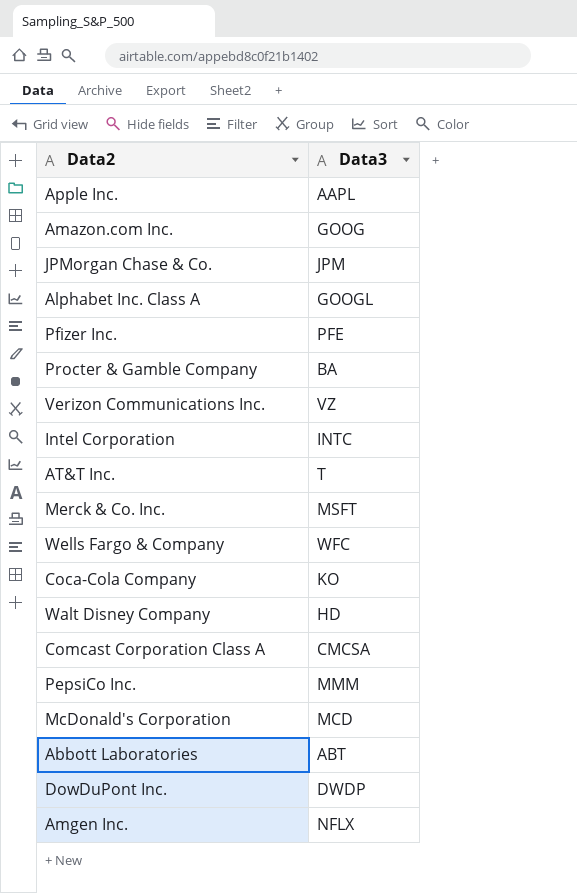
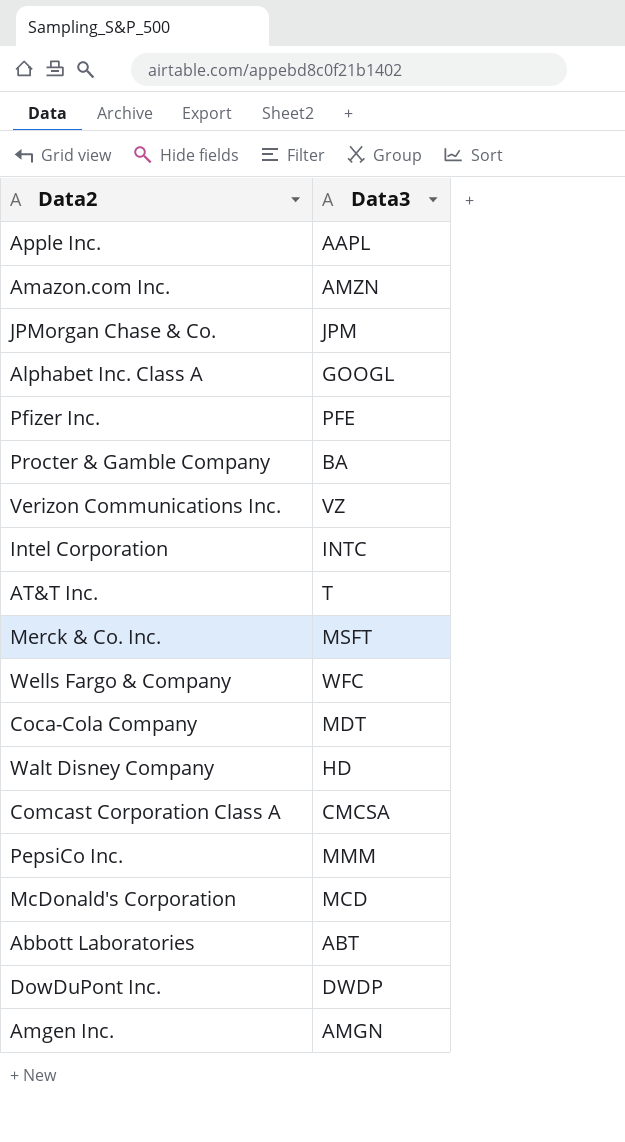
Amazon.com Inc. | Data3: GOOG -> AMZN
Coca-Cola Company | Data3: KO -> MDT
Amgen Inc. | Data3: NFLX -> AMGN

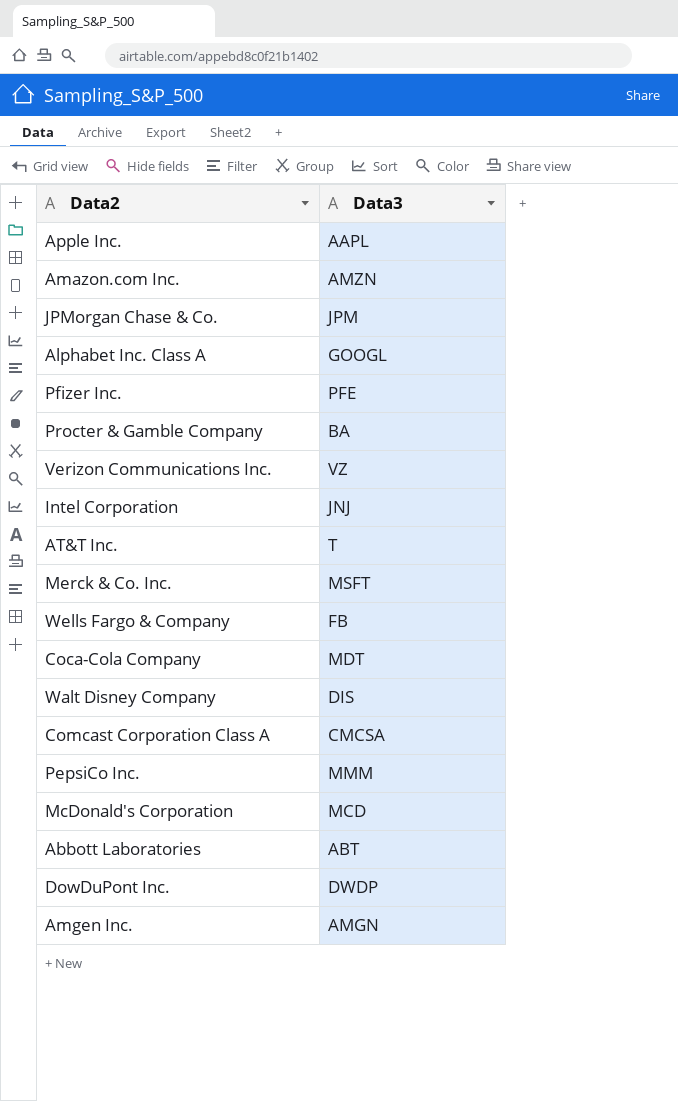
Intel Corporation | Data3: INTC -> JNJ
Wells Fargo & Company | Data3: WFC -> FB
Walt Disney Company | Data3: HD -> DIS

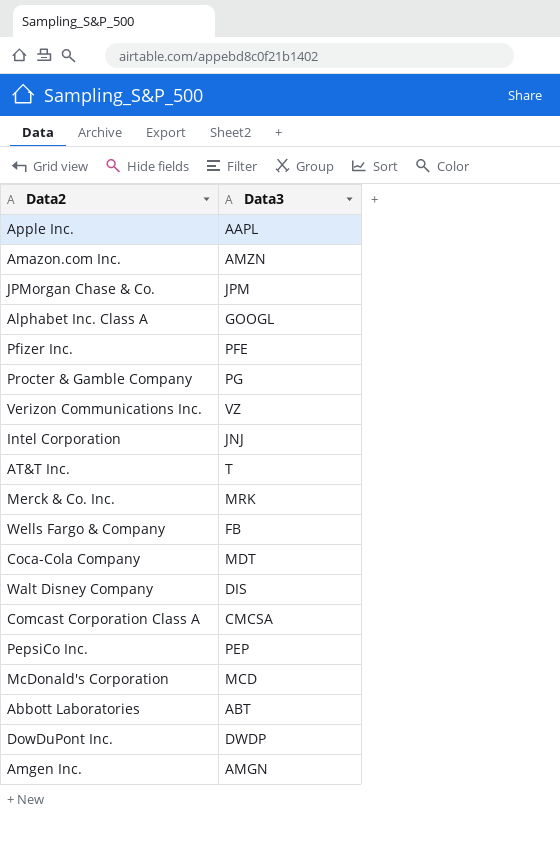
Procter & Gamble Company | Data3: BA -> PG
Merck & Co. Inc. | Data3: MSFT -> MRK
PepsiCo Inc. | Data3: MMM -> PEP

